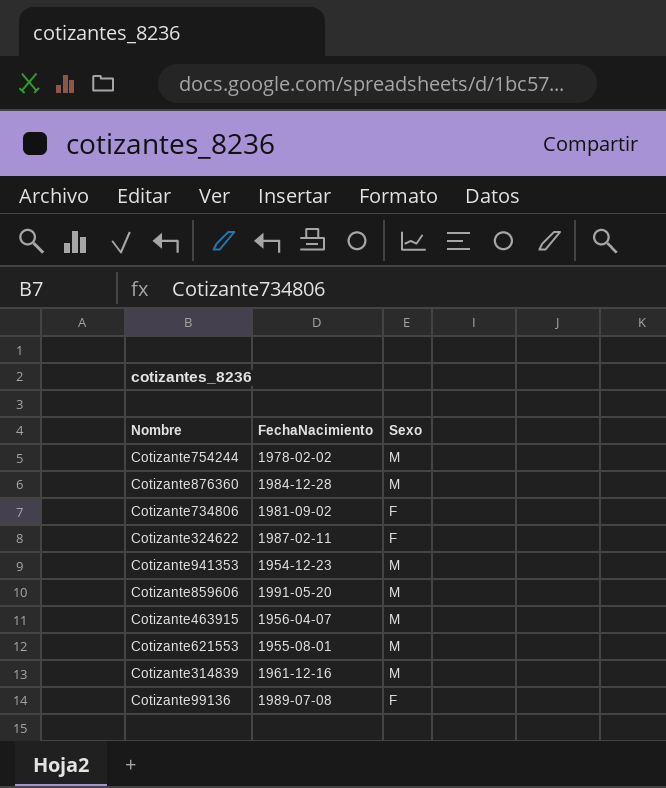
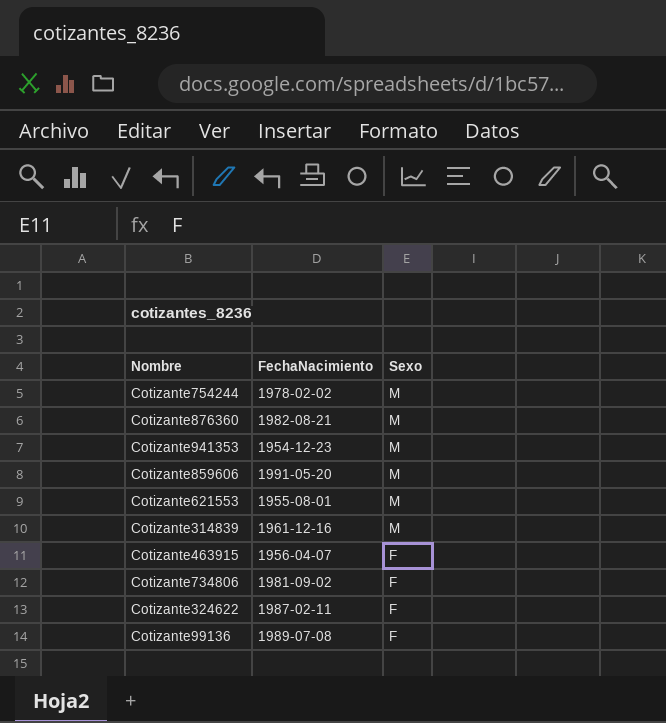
row order: none -> Sexo descending
Cotizante876360 | FechaNacimiento: 1984-12-28 -> 1982-08-21
Cotizante463915 | Sexo: M -> F

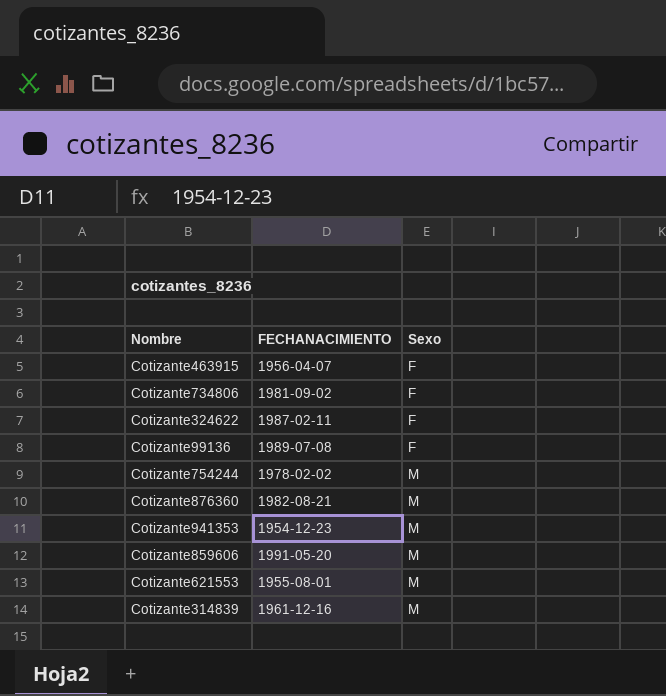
row order: Sexo descending -> Sexo ascending
column name: FechaNacimiento -> FECHANACIMIENTO

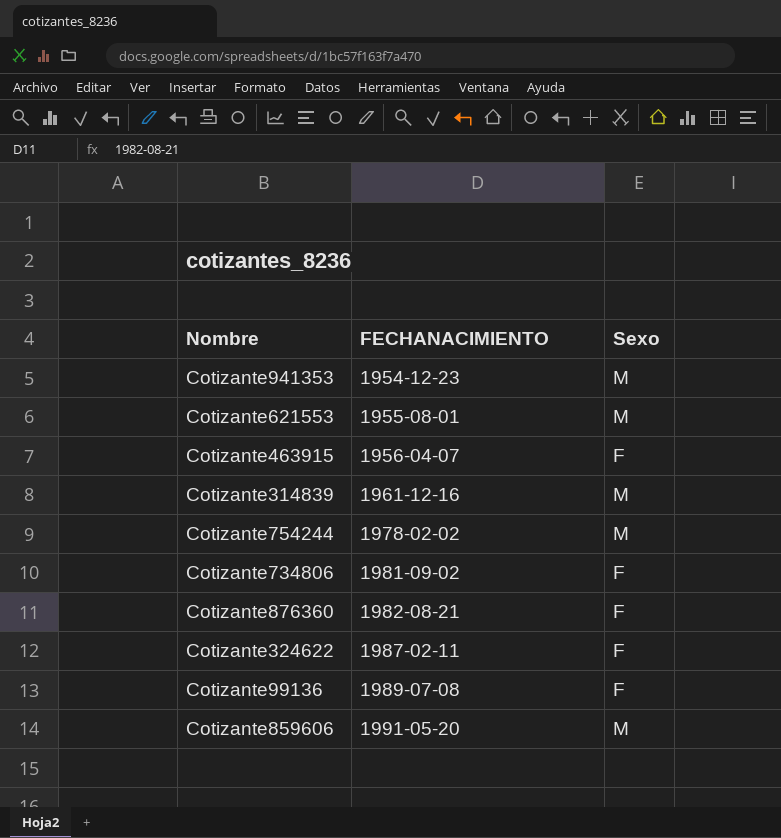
row order: Sexo ascending -> FECHANACIMIENTO ascending
Cotizante876360 | Sexo: M -> F

